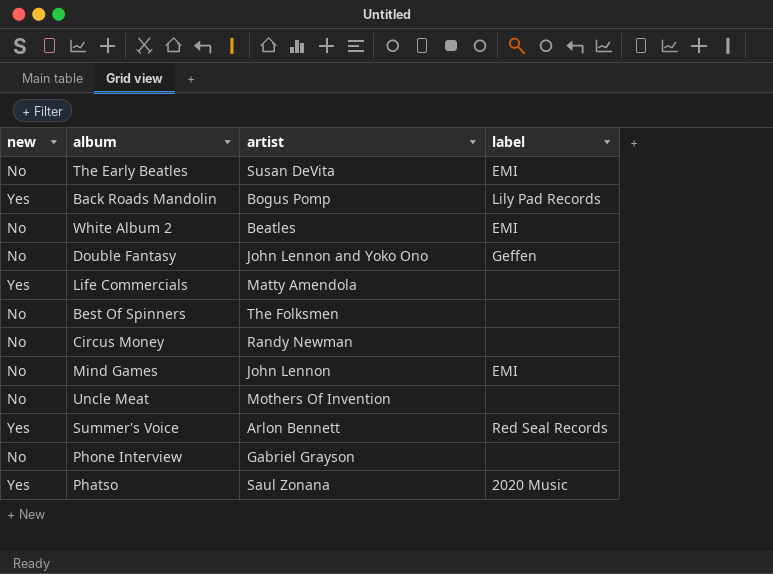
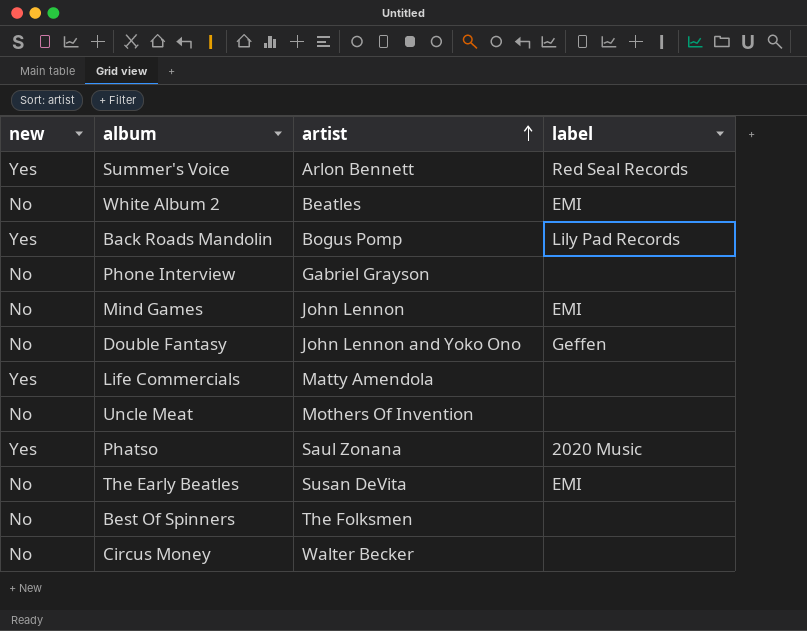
row order: none -> artist ascending
Circus Money | artist: Randy Newman -> Walter Becker

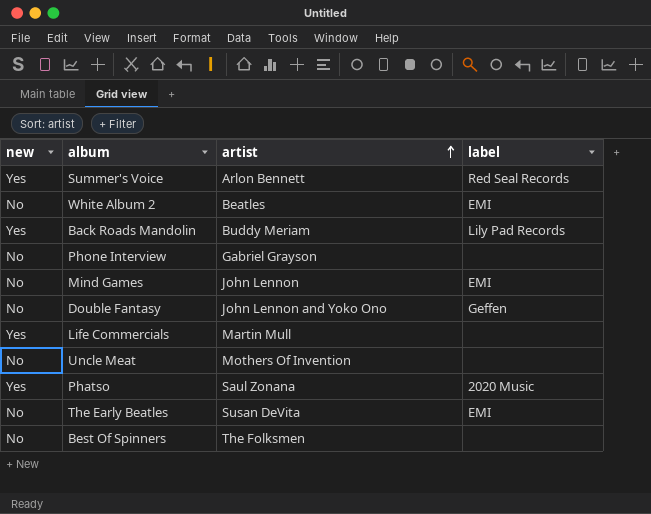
row Circus Money: No | Walter Becker | none -> none
Back Roads Mandolin | artist: Bogus Pomp -> Buddy Meriam
Life Commercials | artist: Matty Amendola -> Martin Mull

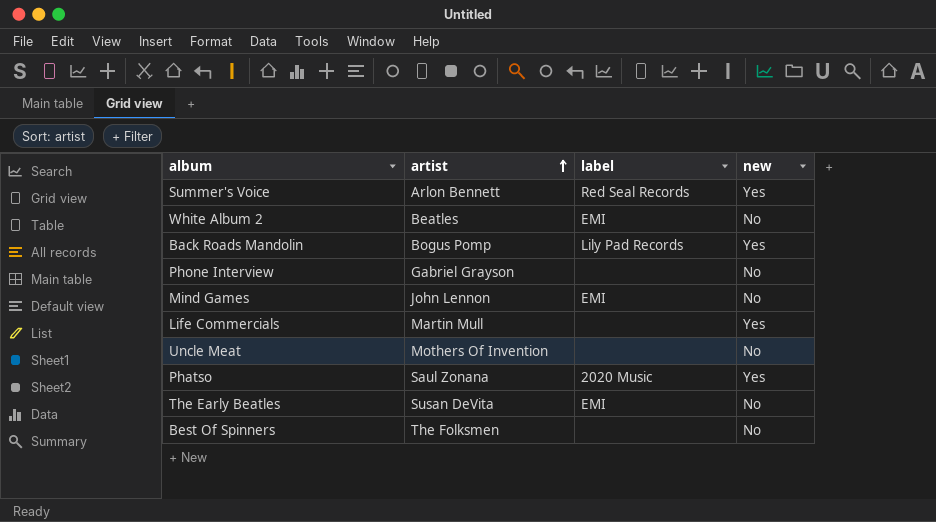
column new | position: 1 -> 4
row Double Fantasy: No | John Lennon and Yoko Ono | Geffen -> none
Back Roads Mandolin | artist: Buddy Meriam -> Bogus Pomp

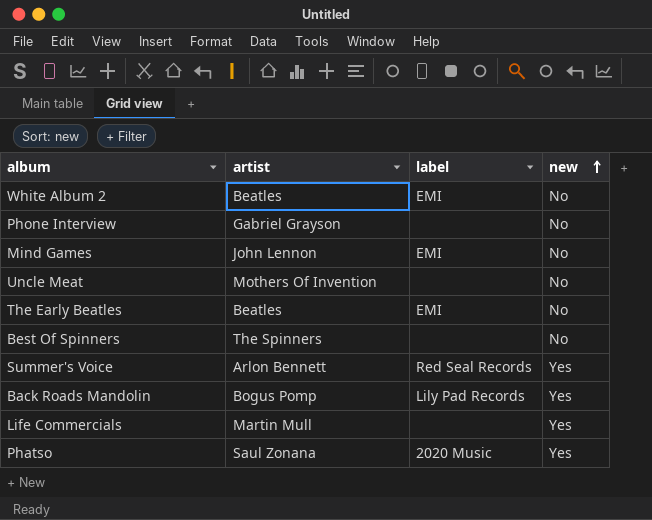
row order: artist ascending -> new ascending
The Early Beatles | artist: Susan DeVita -> Beatles
Best Of Spinners | artist: The Folksmen -> The Spinners

